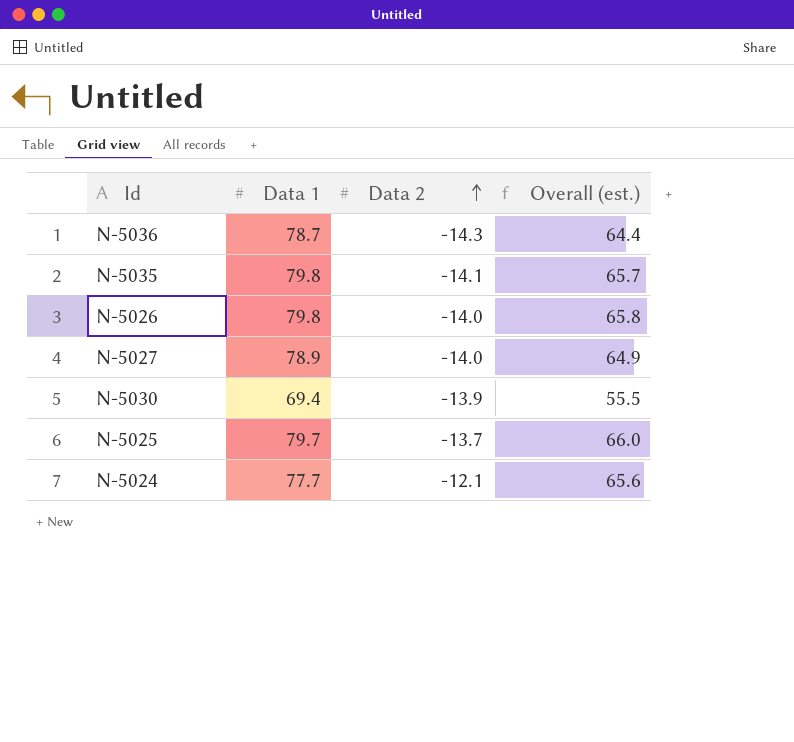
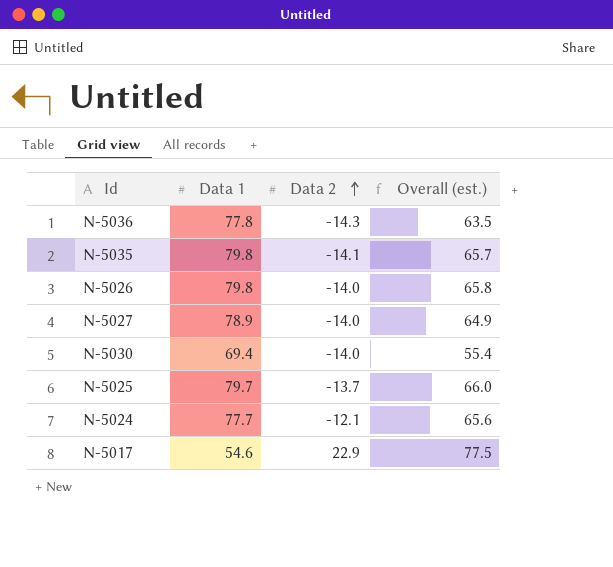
N-5036 | Data 1: 78.7 -> 77.8
N-5036 | Overall (est.): 64.4 -> 63.5
N-5030 | Data 2: -13.9 -> -14.0
N-5030 | Overall (est.): 55.5 -> 55.4
row N-5017: none -> 54.6 | 22.9 | 77.5

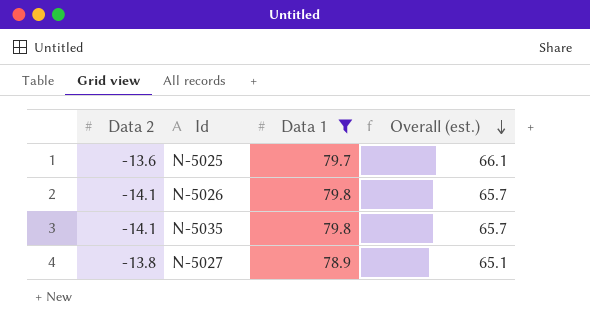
filter: none -> Data 1 >= 78.9
row order: Data 2 ascending -> Overall (est.) descending
column Data 2 | position: 3 -> 1
N-5025 | Data 2: -13.7 -> -13.6
N-5025 | Overall (est.): 66.0 -> 66.1
N-5026 | Data 2: -14.0 -> -14.1
N-5026 | Overall (est.): 65.8 -> 65.7
N-5027 | Data 2: -14.0 -> -13.8
N-5027 | Overall (est.): 64.9 -> 65.1

